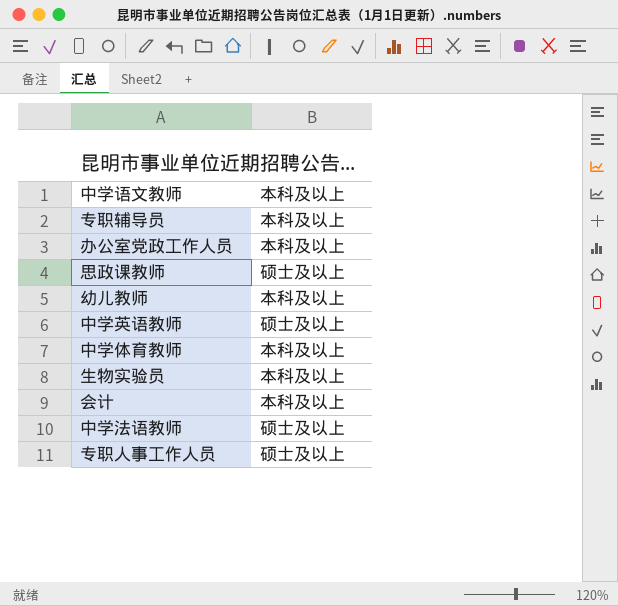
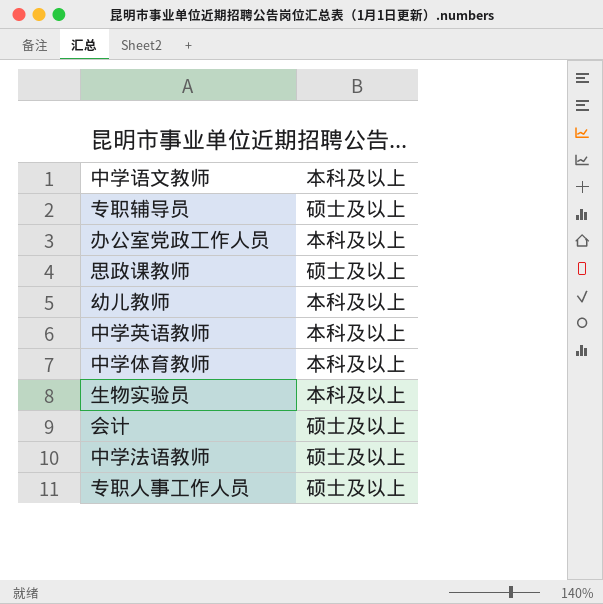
专职辅导员 | 本科及以上: 本科及以上 -> 硕士及以上
中学英语教师 | 本科及以上: 硕士及以上 -> 本科及以上
会计 | 本科及以上: 本科及以上 -> 硕士及以上

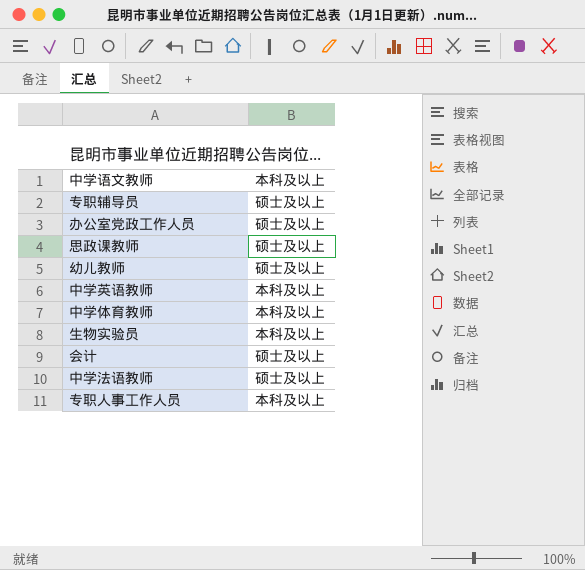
办公室党政工作人员 | 本科及以上: 本科及以上 -> 硕士及以上
幼儿教师 | 本科及以上: 本科及以上 -> 硕士及以上
专职人事工作人员 | 本科及以上: 硕士及以上 -> 本科及以上

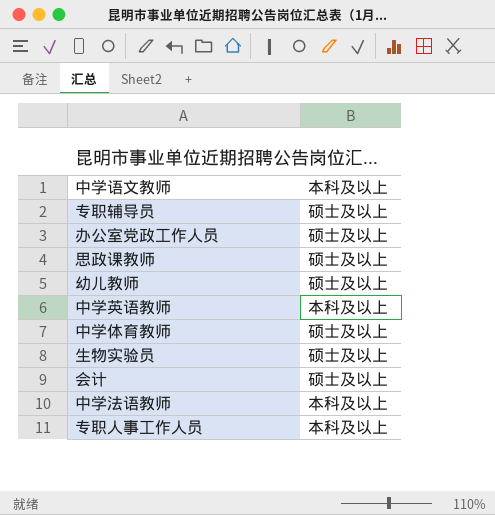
中学体育教师 | 本科及以上: 本科及以上 -> 硕士及以上
生物实验员 | 本科及以上: 本科及以上 -> 硕士及以上
中学法语教师 | 本科及以上: 硕士及以上 -> 本科及以上

